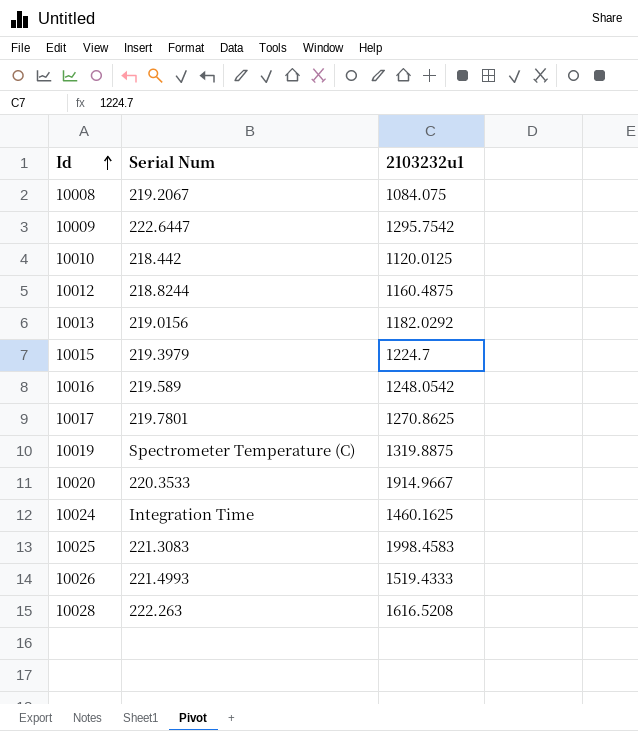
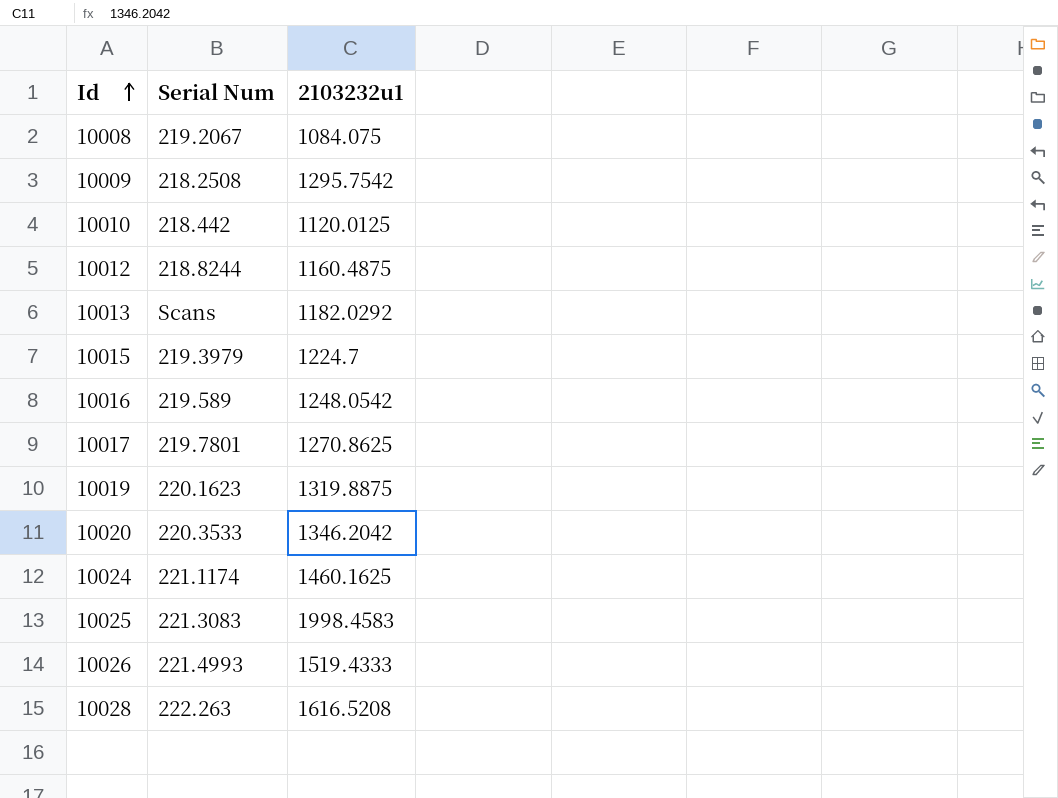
10009 | Serial Num: 222.6447 -> 218.2508
10013 | Serial Num: 219.0156 -> Scans
10019 | Serial Num: Spectrometer Temperature (C) -> 220.1623
10020 | 2103232u1: 1914.9667 -> 1346.2042
10024 | Serial Num: Integration Time -> 221.1174

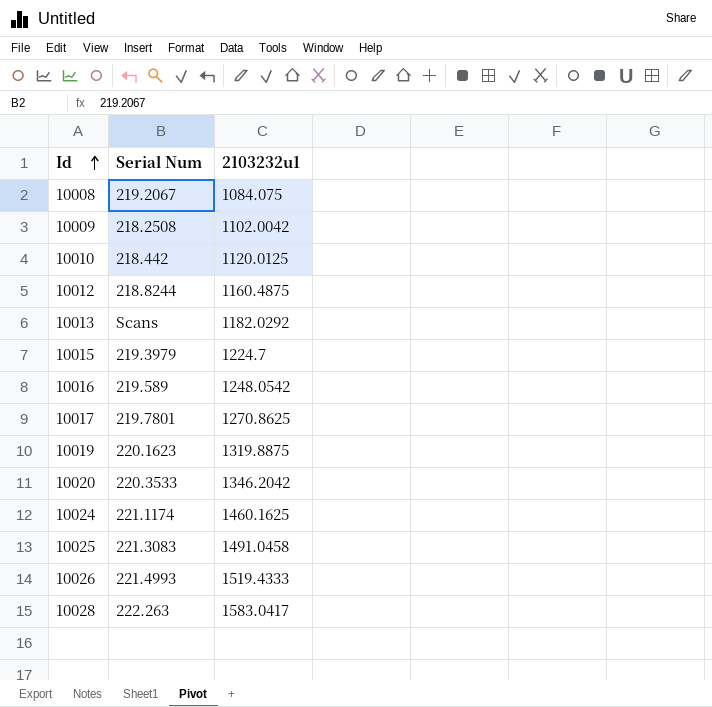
10009 | 2103232u1: 1295.7542 -> 1102.0042
10025 | 2103232u1: 1998.4583 -> 1491.0458
10028 | 2103232u1: 1616.5208 -> 1583.0417

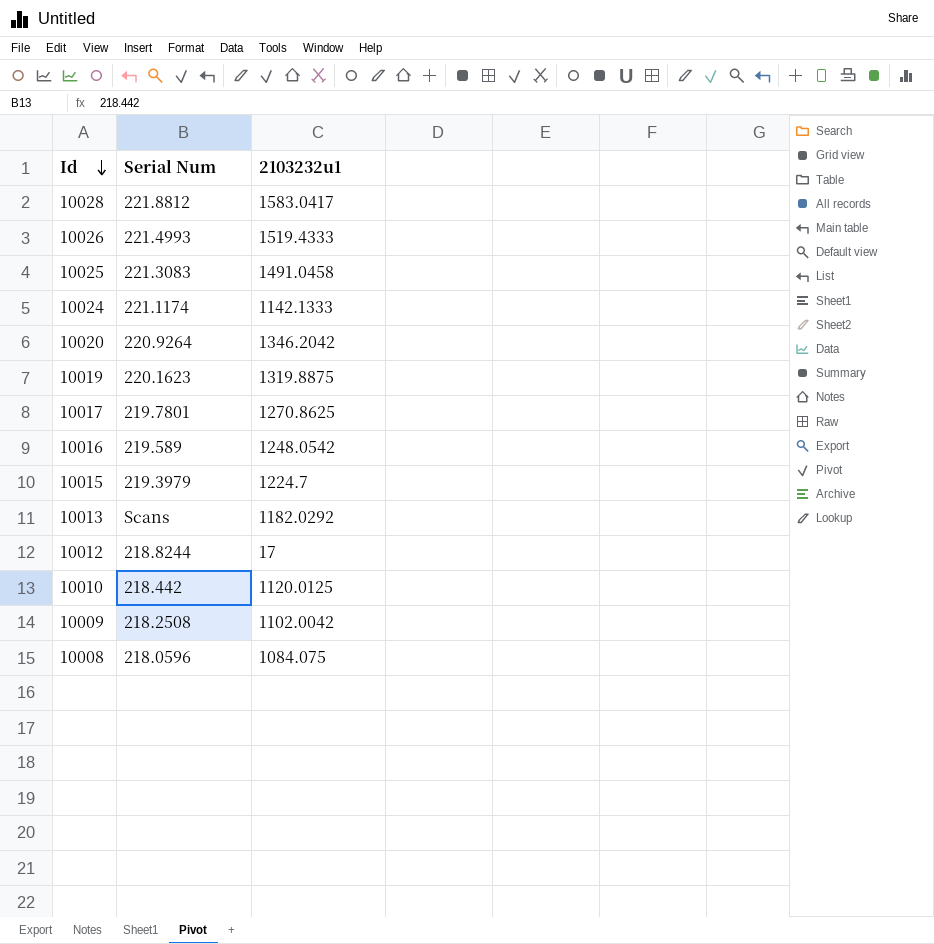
row order: Id ascending -> Id descending
10028 | Serial Num: 222.263 -> 221.8812
10024 | 2103232u1: 1460.1625 -> 1142.1333
10020 | Serial Num: 220.3533 -> 220.9264
10012 | 2103232u1: 1160.4875 -> 17
10008 | Serial Num: 219.2067 -> 218.0596

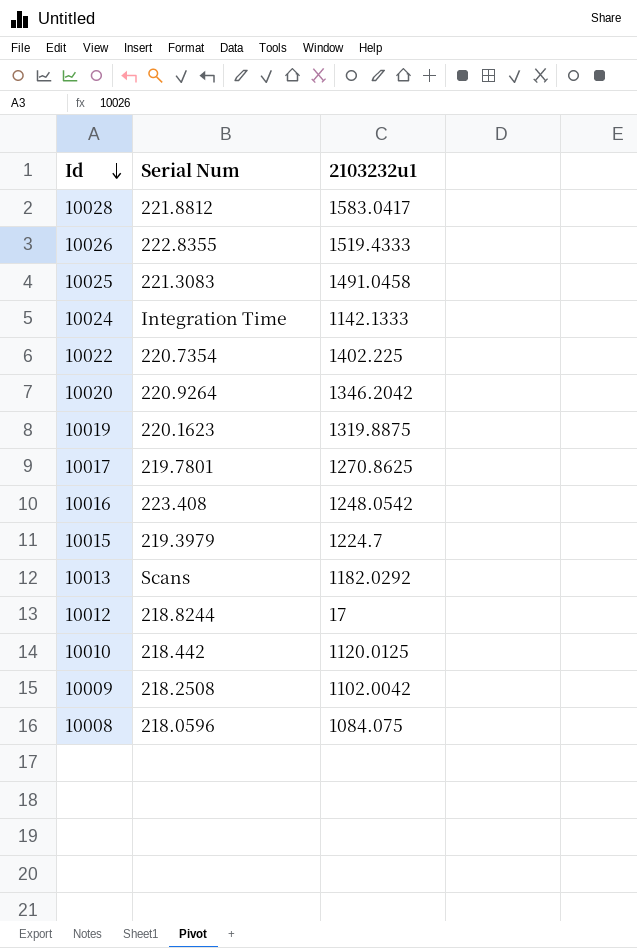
10026 | Serial Num: 221.4993 -> 222.8355
10024 | Serial Num: 221.1174 -> Integration Time
row 10022: none -> 220.7354 | 1402.225
10016 | Serial Num: 219.589 -> 223.408

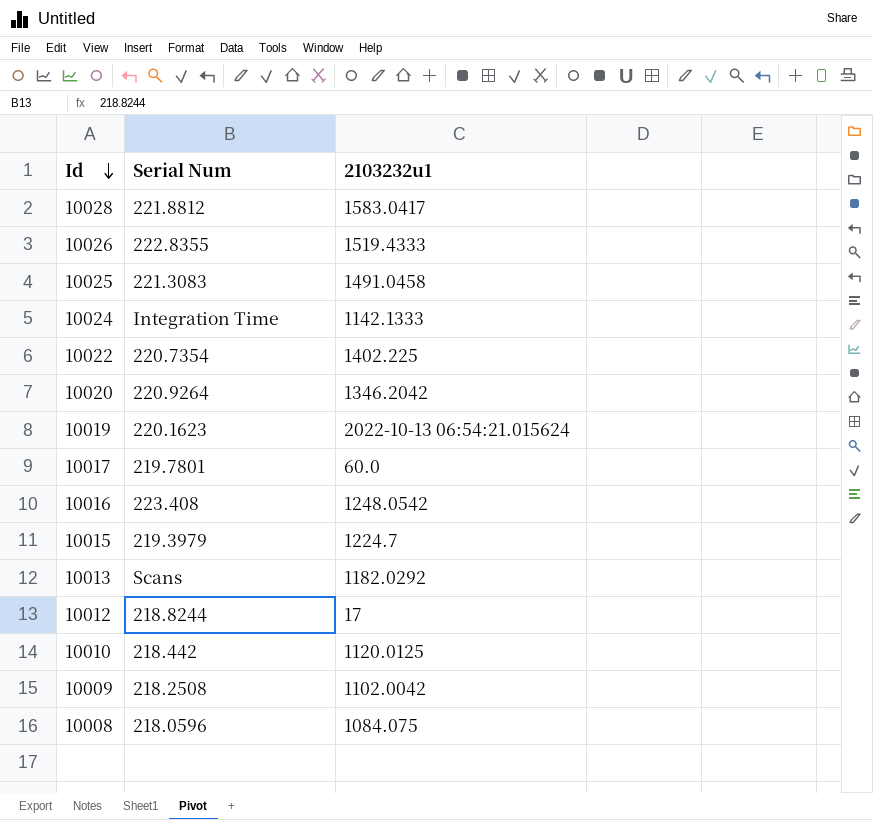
10019 | 2103232u1: 1319.8875 -> 2022-10-13 06:54:21.015624
10017 | 2103232u1: 1270.8625 -> 60.0

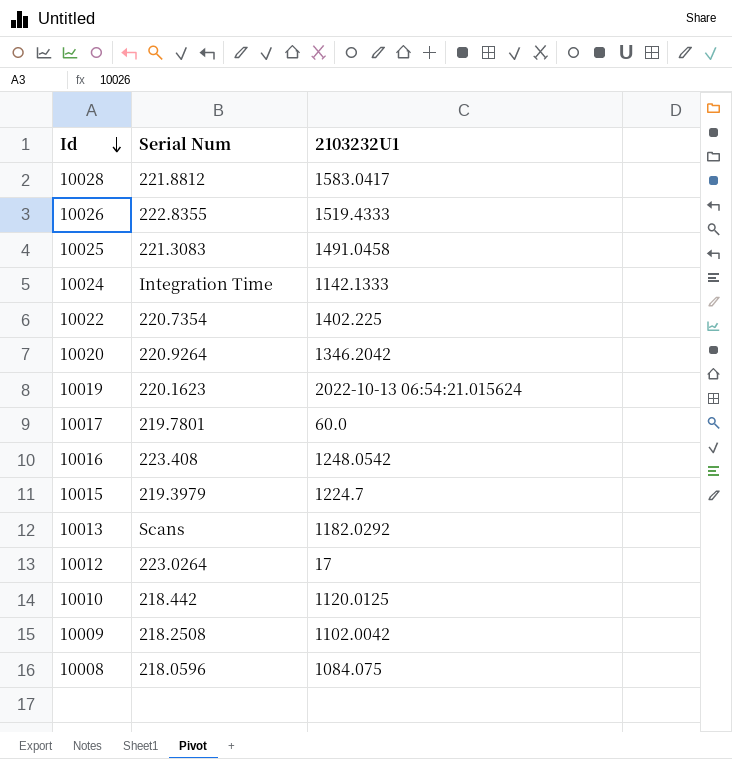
column name: 2103232u1 -> 2103232U1
10012 | Serial Num: 218.8244 -> 223.0264

